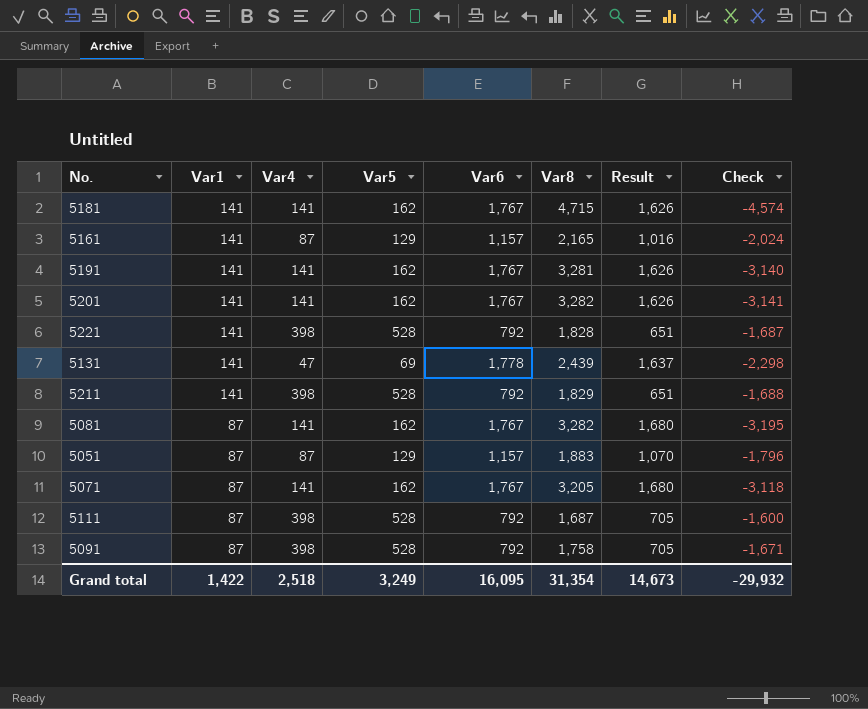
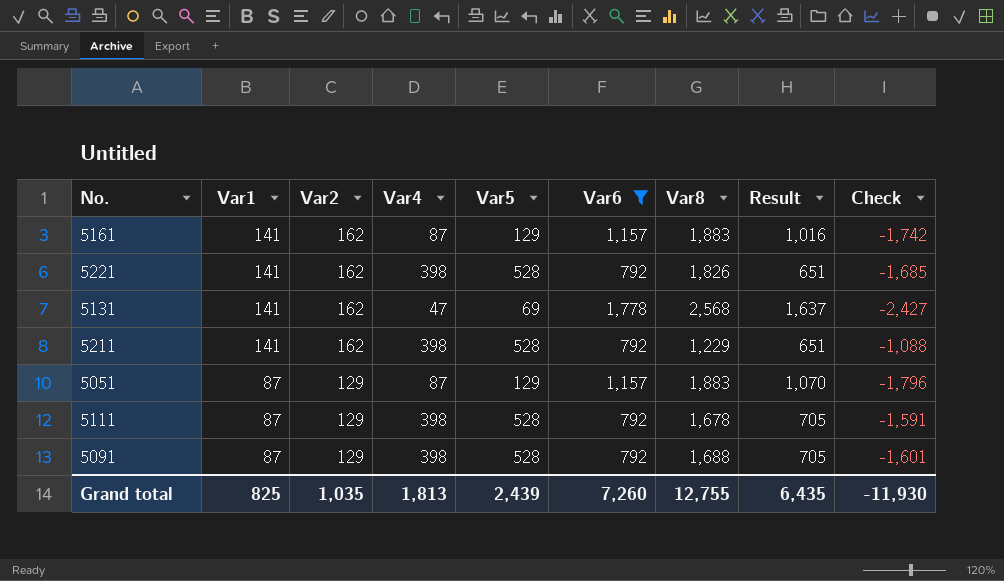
filter: none -> Var6 != 1,767
column Var2 | position: none -> 3
5161 | Var8: 2,165 -> 1,883
5161 | Check: -2,024 -> -1,742
5221 | Var8: 1,828 -> 1,826
5221 | Check: -1,687 -> -1,685
5131 | Var8: 2,439 -> 2,568
5131 | Check: -2,298 -> -2,427
5211 | Var8: 1,829 -> 1,229
5211 | Check: -1,688 -> -1,088
5111 | Var8: 1,687 -> 1,678
5111 | Check: -1,600 -> -1,591
5091 | Var8: 1,758 -> 1,688
5091 | Check: -1,671 -> -1,601
Grand total | Var1: 1,422 -> 825
Grand total | Var4: 2,518 -> 1,813
Grand total | Var5: 3,249 -> 2,439
Grand total | Var6: 16,095 -> 7,260
Grand total | Var8: 31,354 -> 12,755
Grand total | Result: 14,673 -> 6,435
Grand total | Check: -29,932 -> -11,930

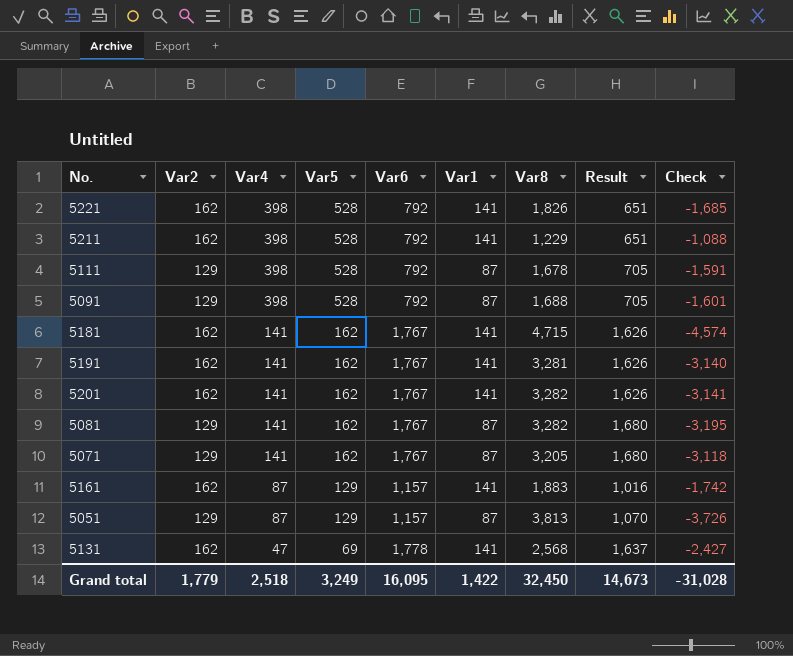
filter: Var6 != 1,767 -> none
row order: Var1 descending -> Var4 descending
column Var1 | position: 2 -> 6
5051 | Var8: 1,883 -> 3,813
5051 | Check: -1,796 -> -3,726
Grand total | Var2: 1,035 -> 1,779
Grand total | Var4: 1,813 -> 2,518
Grand total | Var5: 2,439 -> 3,249
Grand total | Var6: 7,260 -> 16,095
Grand total | Var1: 825 -> 1,422
Grand total | Var8: 12,755 -> 32,450
Grand total | Result: 6,435 -> 14,673
Grand total | Check: -11,930 -> -31,028

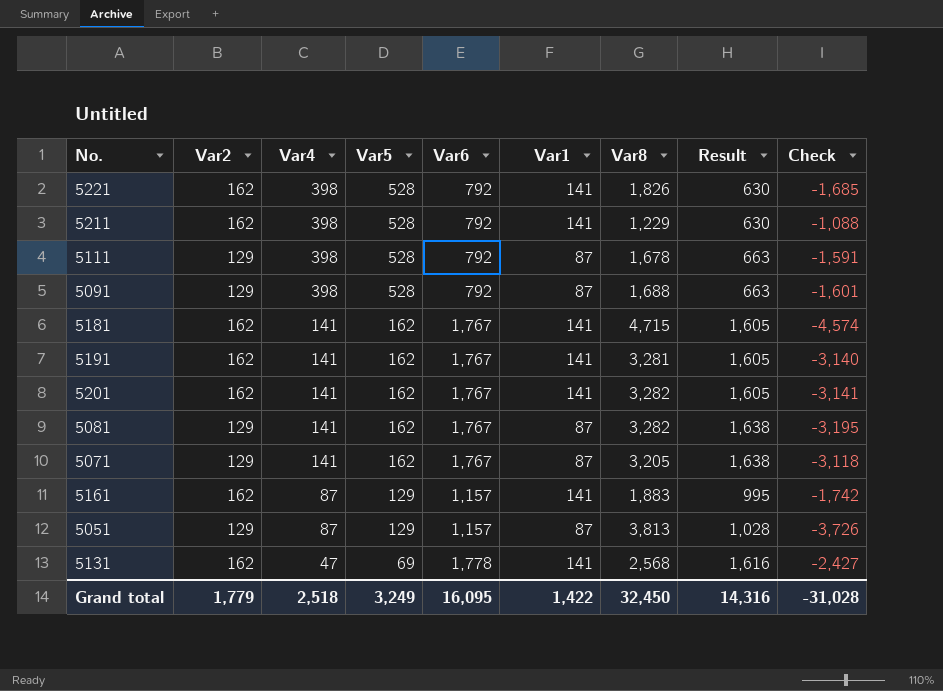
column Result | formula: [Var6] - [Var1] -> [Var6] - [Var2]
Grand total | Result: 14,673 -> 14,316

